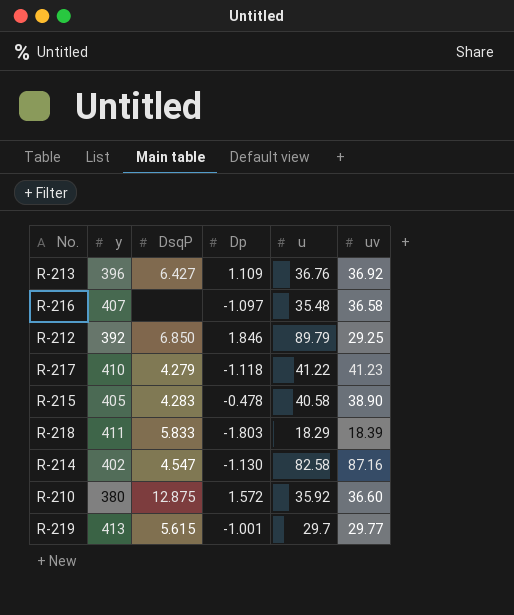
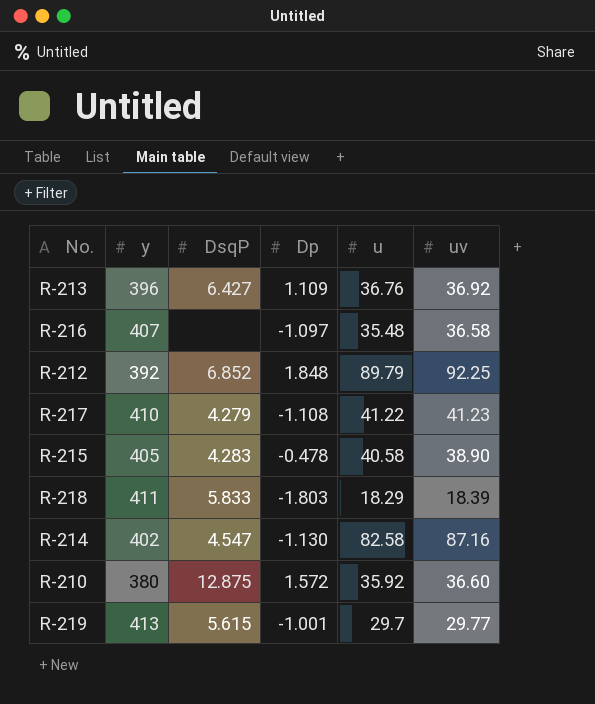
R-212 | DsqP: 6.850 -> 6.852
R-212 | Dp: 1.846 -> 1.848
R-212 | uv: 29.25 -> 92.25
R-217 | Dp: -1.118 -> -1.108

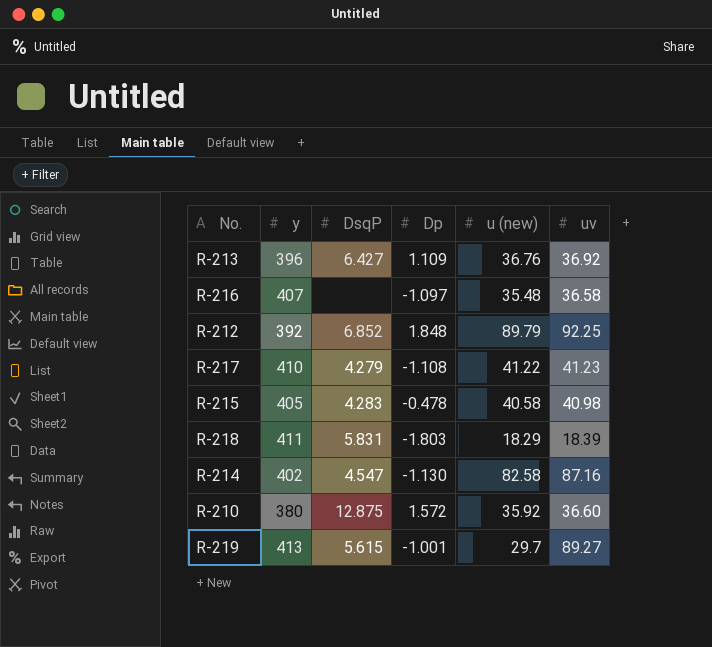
column name: u -> u (new)
R-215 | uv: 38.90 -> 40.98
R-218 | DsqP: 5.833 -> 5.831
R-219 | uv: 29.77 -> 89.27

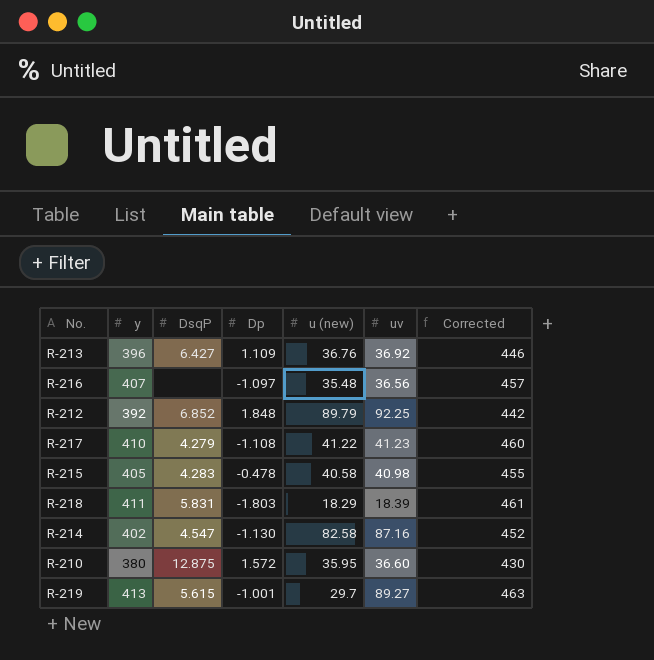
column Corrected | formula: none -> [y] + 50
R-216 | uv: 36.58 -> 36.56
R-210 | u (new): 35.92 -> 35.95

